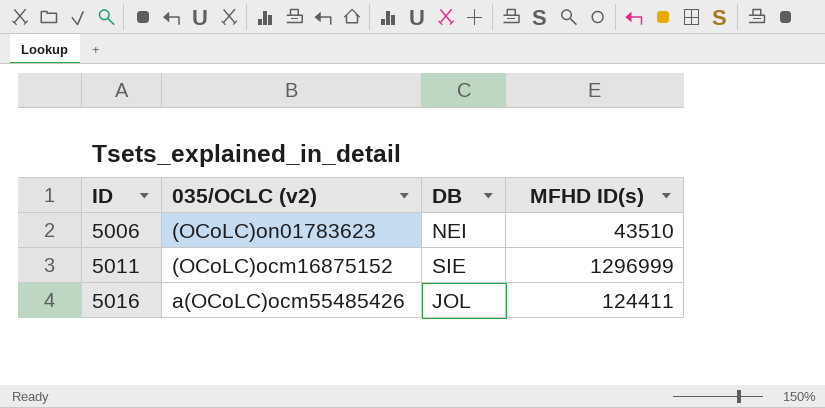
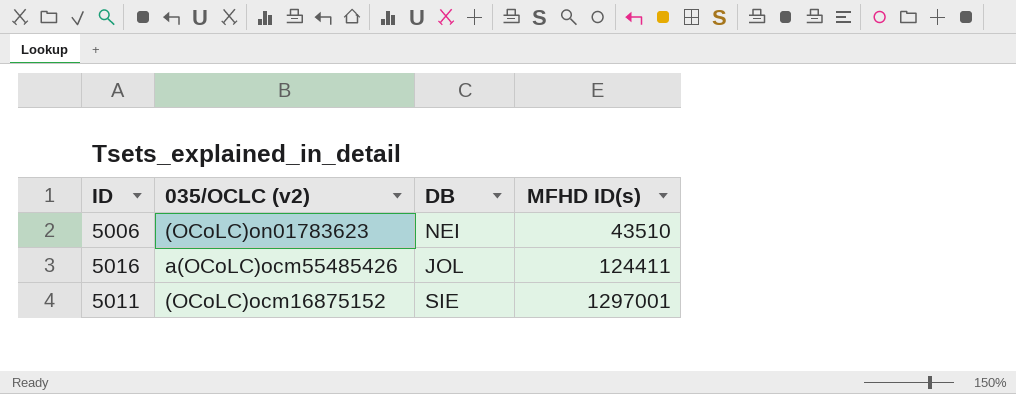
row order: ID ascending -> MFHD ID(s) ascending
5011 | MFHD ID(s): 1296999 -> 1297001

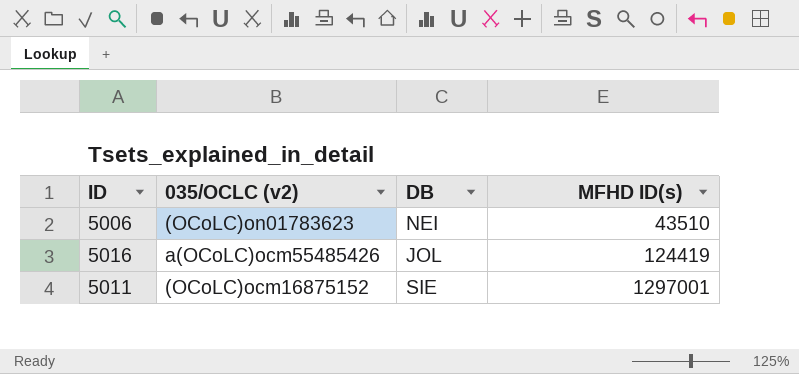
5016 | MFHD ID(s): 124411 -> 124419

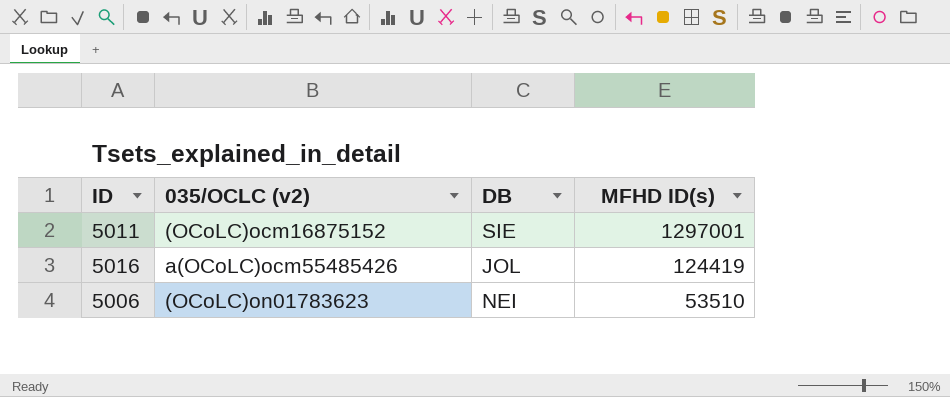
row order: MFHD ID(s) ascending -> MFHD ID(s) descending
5006 | MFHD ID(s): 43510 -> 53510

